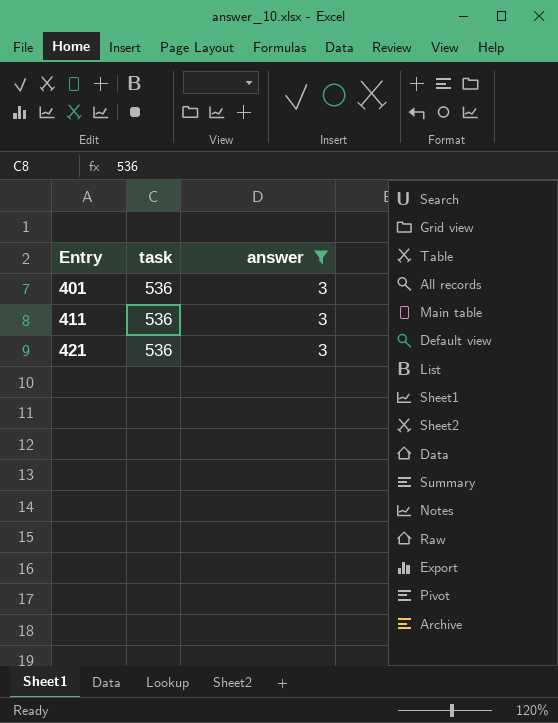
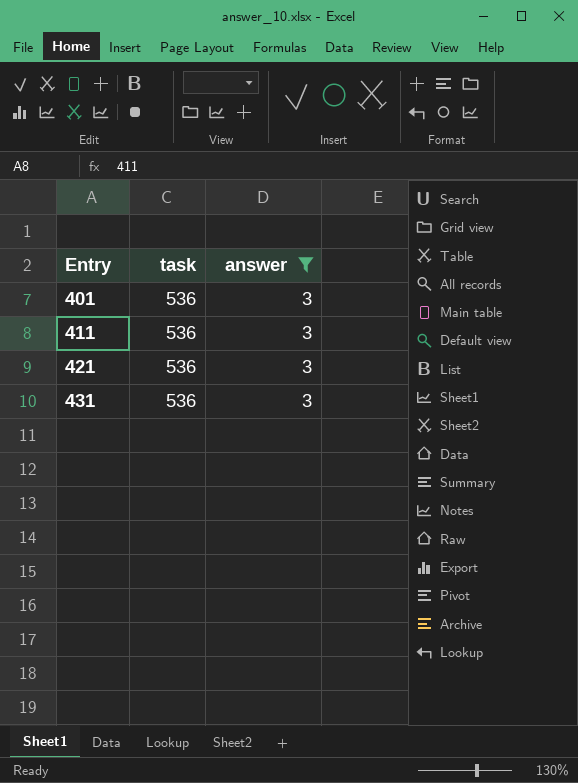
row 431: none -> 536 | 3

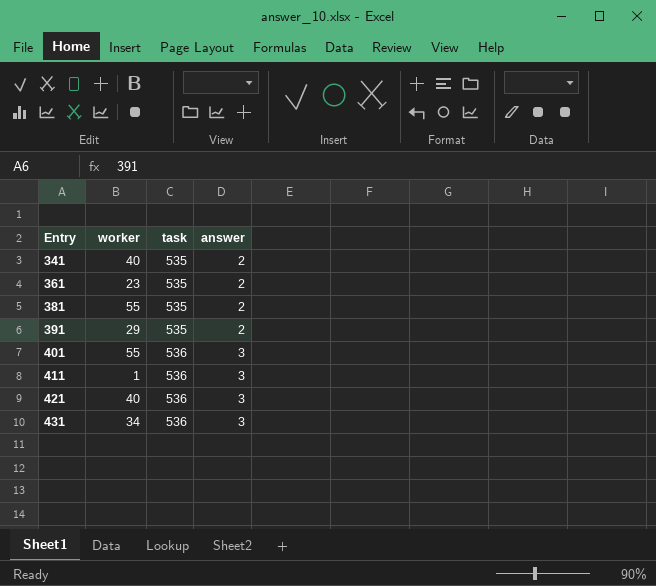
filter: answer = 3 -> none
column worker | position: none -> 2

